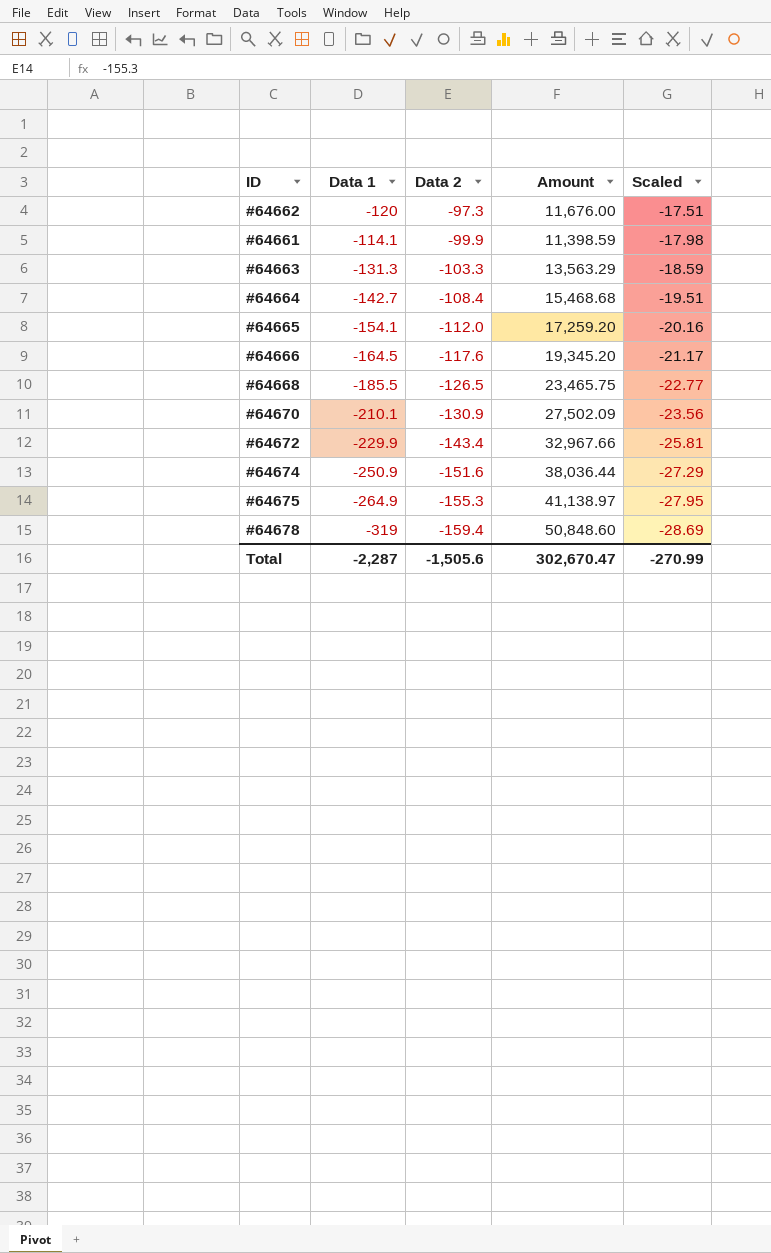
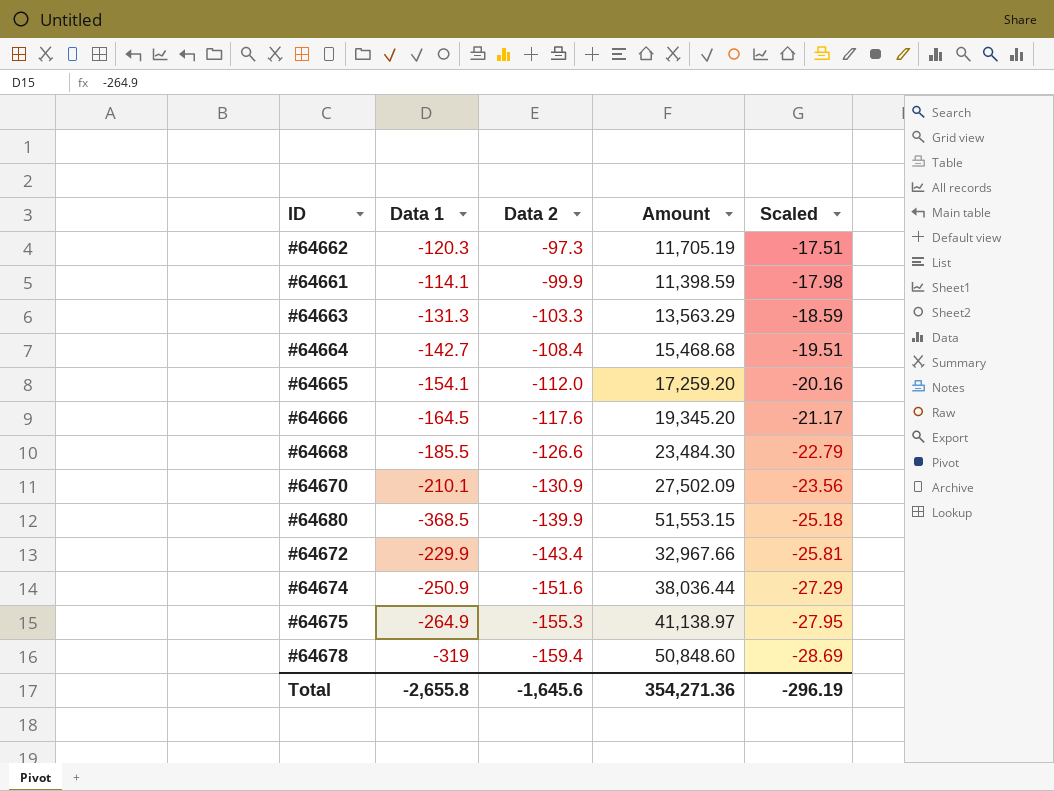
#64662 | Data 1: -120 -> -120.3
#64662 | Amount: 11,676.00 -> 11,705.19
#64668 | Data 2: -126.5 -> -126.6
#64668 | Amount: 23,465.75 -> 23,484.30
#64668 | Scaled: -22.77 -> -22.79
row #64680: none -> -368.5 | -139.9 | 51,553.15 | -25.18
Total | Data 1: -2,287 -> -2,655.8
Total | Data 2: -1,505.6 -> -1,645.6
Total | Amount: 302,670.47 -> 354,271.36
Total | Scaled: -270.99 -> -296.19

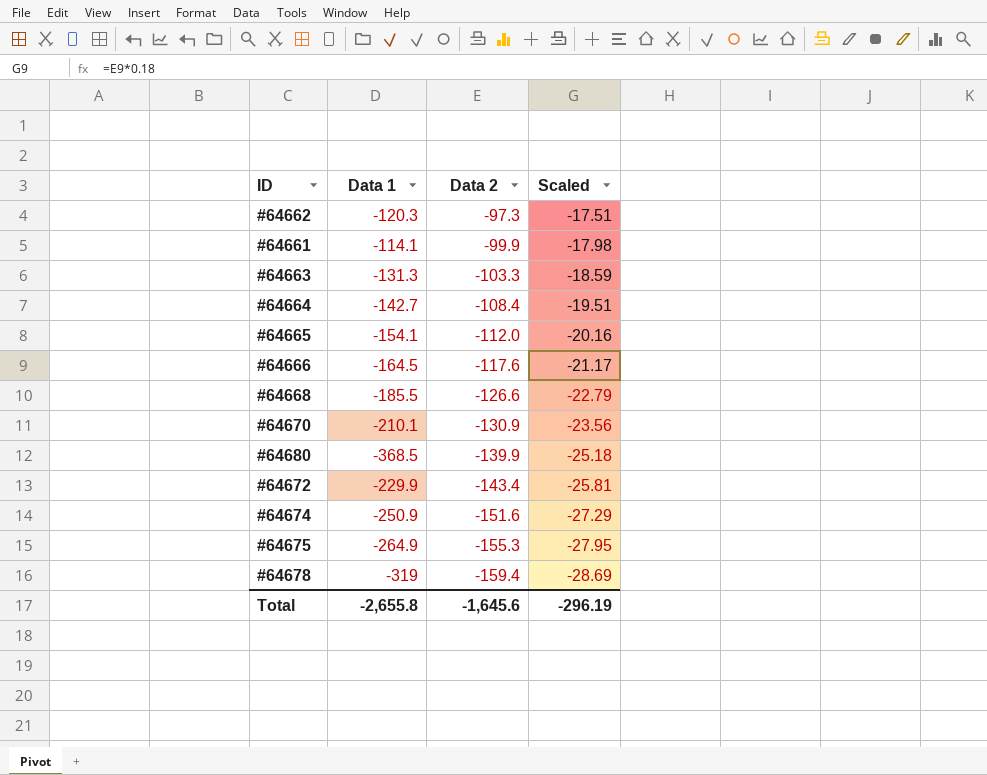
column Amount | formula: [Data 1] * [Data 2] -> none

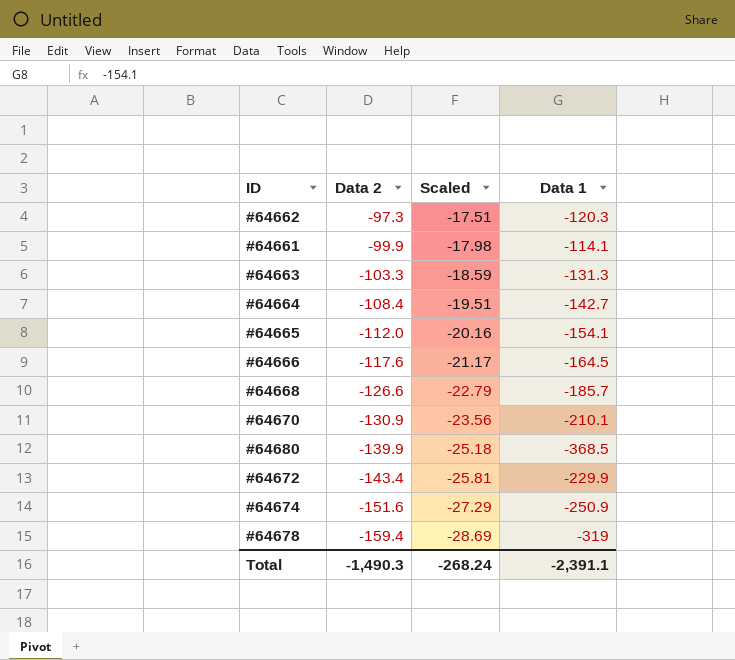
column Data 1 | position: 2 -> 4
row #64675: -264.9 | -155.3 | -27.95 -> none
#64668 | Data 1: -185.5 -> -185.7
Total | Data 2: -1,645.6 -> -1,490.3
Total | Scaled: -296.19 -> -268.24
Total | Data 1: -2,655.8 -> -2,391.1

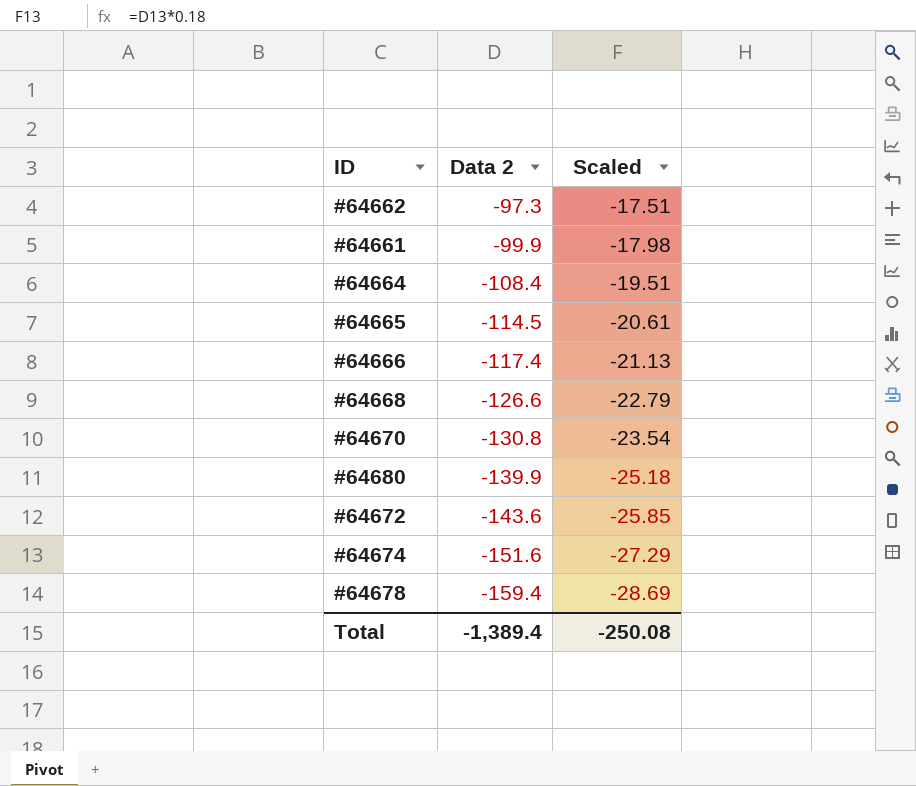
column Data 1 | position: 4 -> none
row #64663: -103.3 | -18.59 | -131.3 -> none
#64665 | Data 2: -112.0 -> -114.5
#64665 | Scaled: -20.16 -> -20.61
#64666 | Data 2: -117.6 -> -117.4
#64666 | Scaled: -21.17 -> -21.13
#64670 | Data 2: -130.9 -> -130.8
#64670 | Scaled: -23.56 -> -23.54
#64672 | Data 2: -143.4 -> -143.6
#64672 | Scaled: -25.81 -> -25.85
Total | Data 2: -1,490.3 -> -1,389.4
Total | Scaled: -268.24 -> -250.08

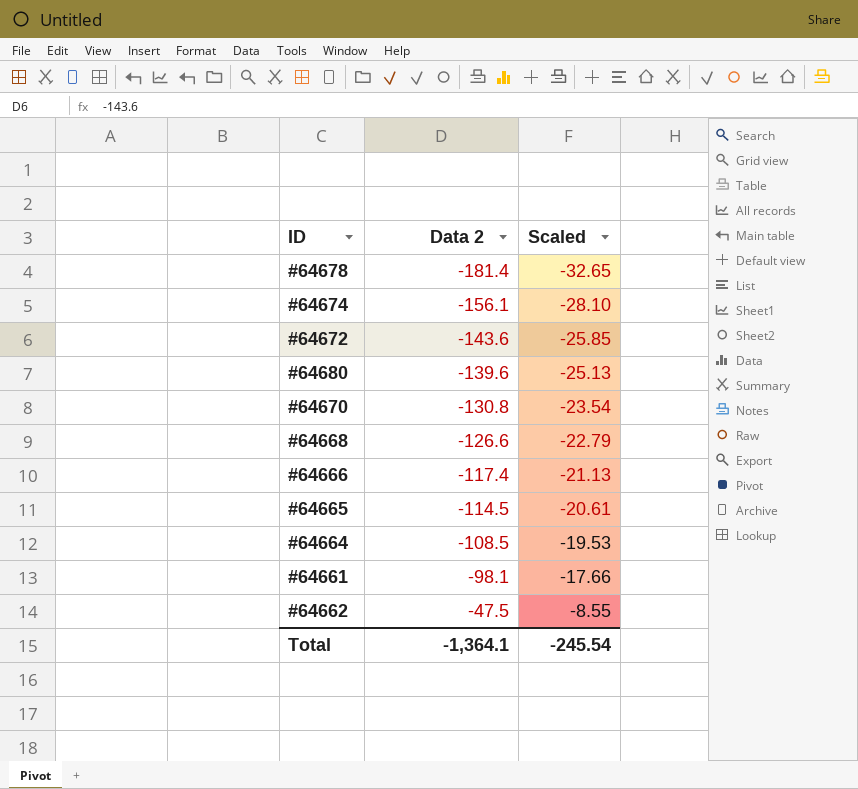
row order: Data 2 descending -> Data 2 ascending
#64678 | Data 2: -159.4 -> -181.4
#64678 | Scaled: -28.69 -> -32.65
#64674 | Data 2: -151.6 -> -156.1
#64674 | Scaled: -27.29 -> -28.10
#64680 | Data 2: -139.9 -> -139.6
#64680 | Scaled: -25.18 -> -25.13
#64664 | Data 2: -108.4 -> -108.5
#64664 | Scaled: -19.51 -> -19.53
#64661 | Data 2: -99.9 -> -98.1
#64661 | Scaled: -17.98 -> -17.66
#64662 | Data 2: -97.3 -> -47.5
#64662 | Scaled: -17.51 -> -8.55
Total | Data 2: -1,389.4 -> -1,364.1
Total | Scaled: -250.08 -> -245.54

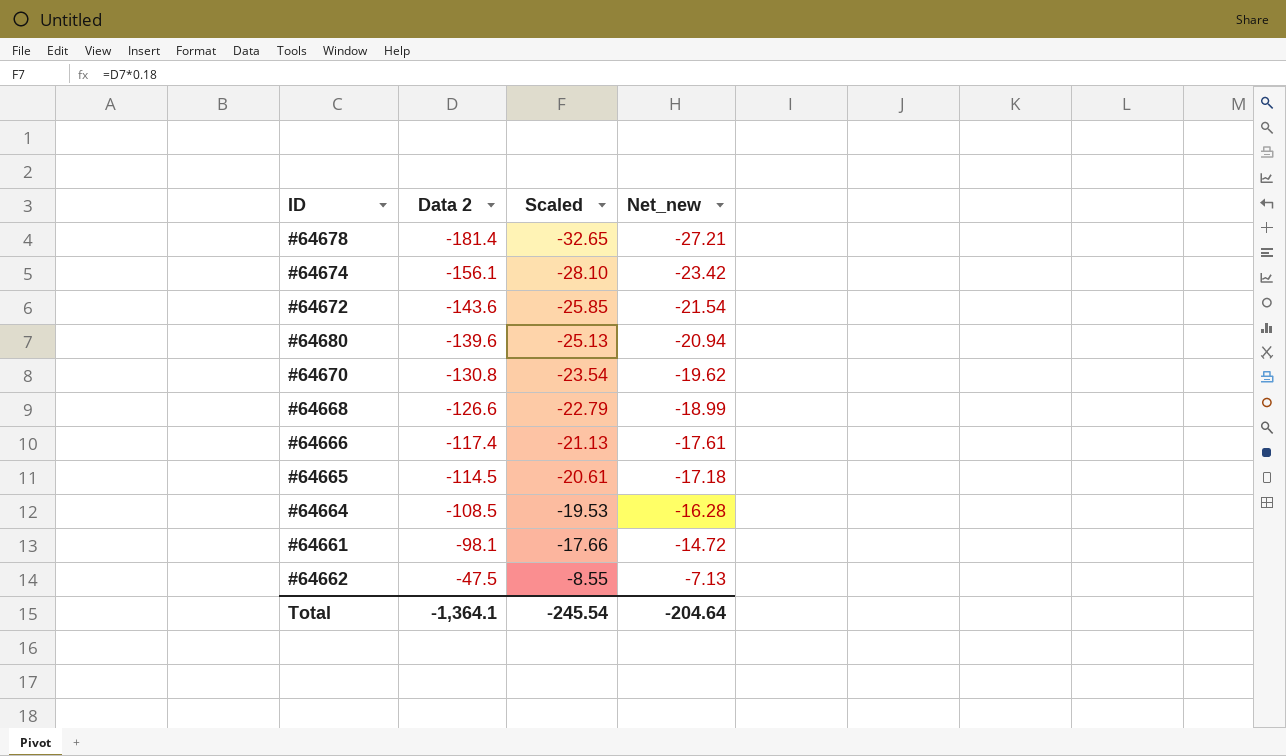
column Net_new | formula: none -> [Data 2] * 0.15

